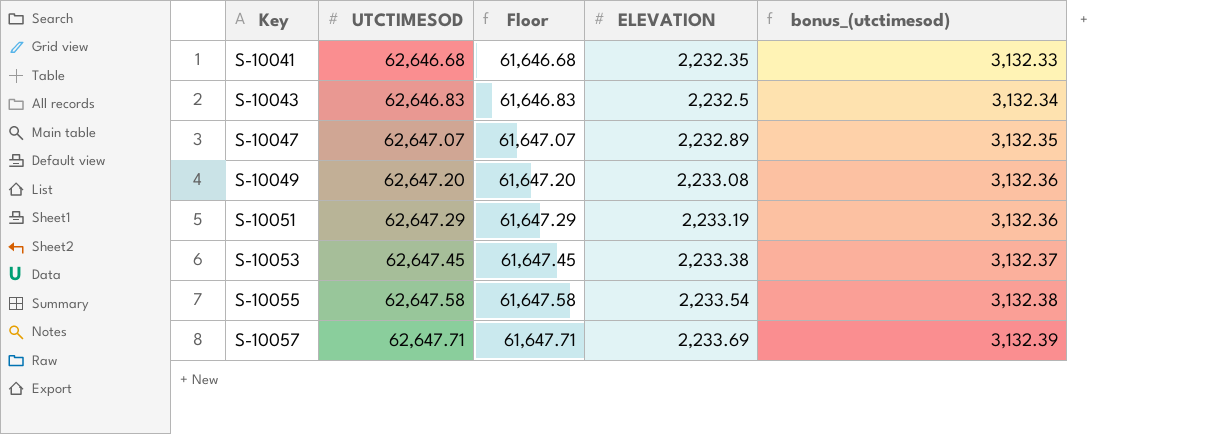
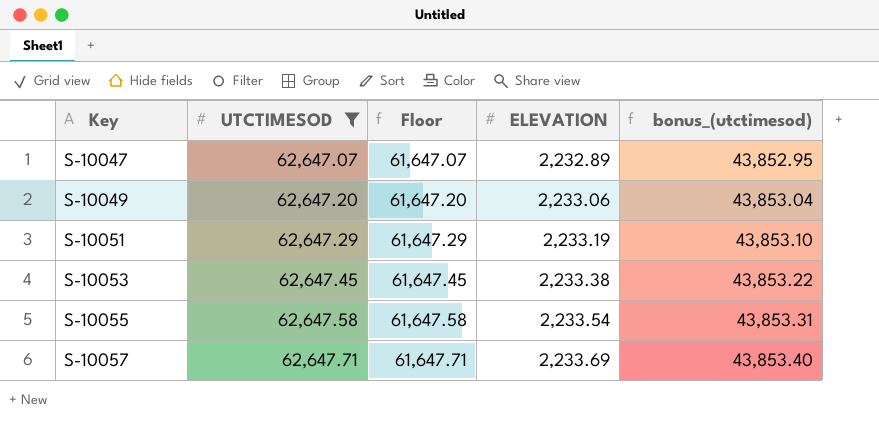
filter: none -> UTCTIMESOD >= 62,647.07
column bonus_(utctimesod) | formula: [UTCTIMESOD] * 0.05 -> [UTCTIMESOD] * 0.7
S-10049 | ELEVATION: 2,233.08 -> 2,233.06

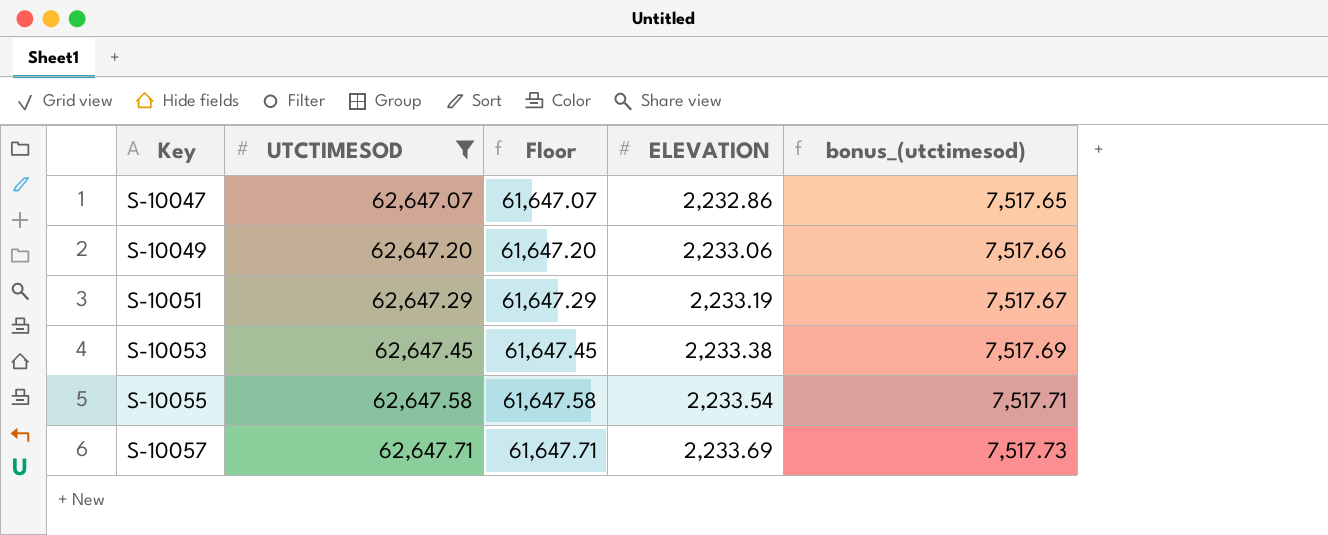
column bonus_(utctimesod) | formula: [UTCTIMESOD] * 0.7 -> [UTCTIMESOD] * 0.12
S-10047 | ELEVATION: 2,232.89 -> 2,232.86

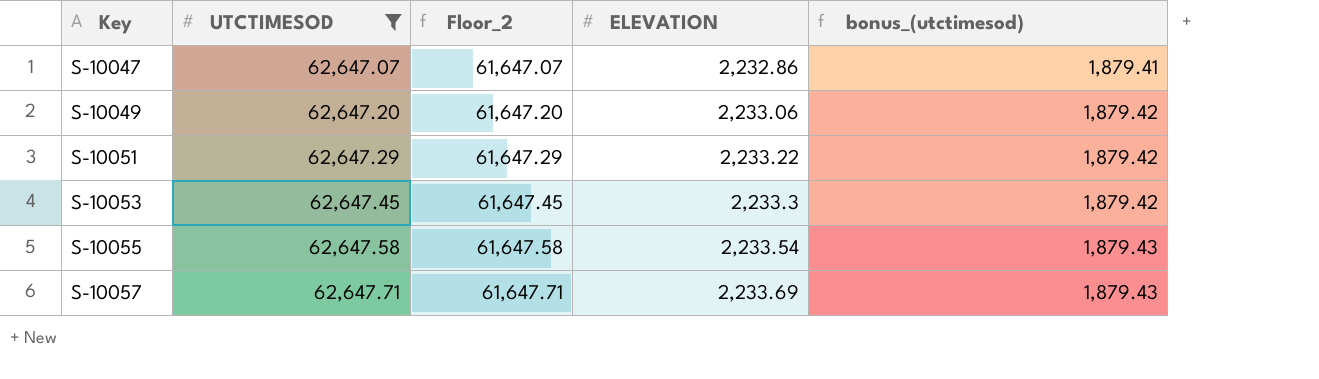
column name: Floor -> Floor_2
column bonus_(utctimesod) | formula: [UTCTIMESOD] * 0.12 -> [UTCTIMESOD] * 0.03
S-10051 | ELEVATION: 2,233.19 -> 2,233.22
S-10053 | ELEVATION: 2,233.38 -> 2,233.3

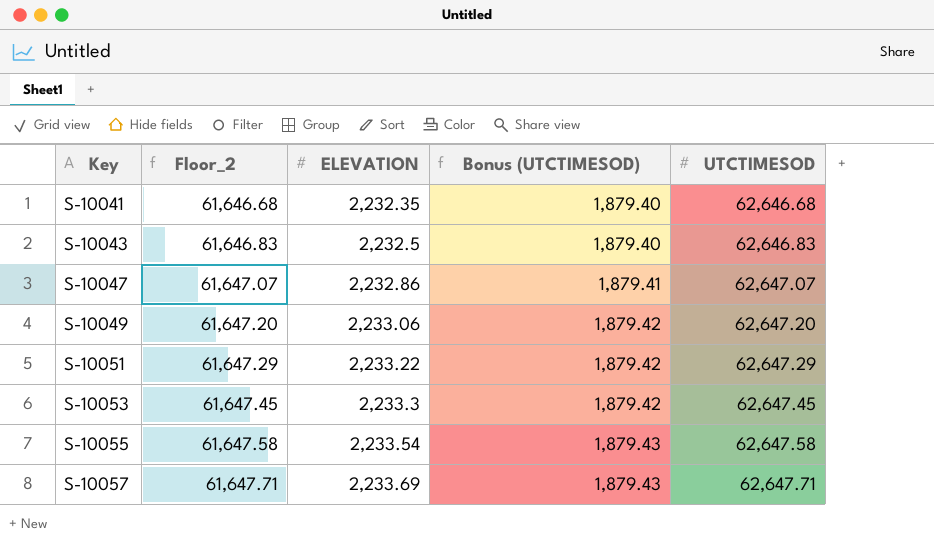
filter: UTCTIMESOD >= 62,647.07 -> none
column name: bonus_(utctimesod) -> Bonus (UTCTIMESOD)
column UTCTIMESOD | position: 2 -> 5

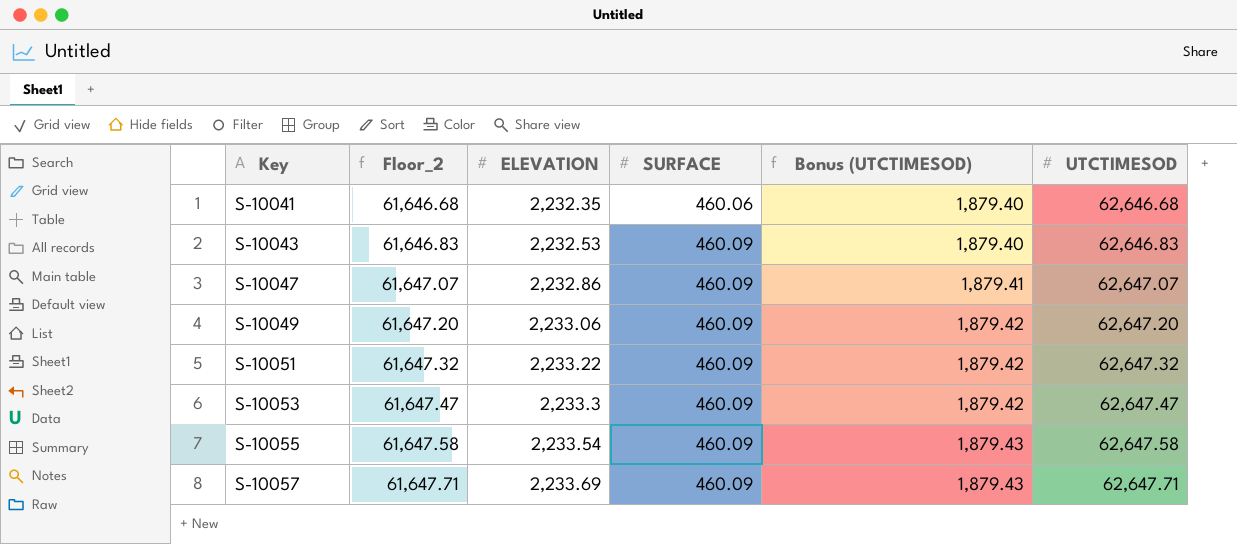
column SURFACE | position: none -> 4
S-10043 | ELEVATION: 2,232.5 -> 2,232.53
S-10051 | Floor_2: 61,647.29 -> 61,647.32
S-10051 | UTCTIMESOD: 62,647.29 -> 62,647.32
S-10053 | Floor_2: 61,647.45 -> 61,647.47
S-10053 | UTCTIMESOD: 62,647.45 -> 62,647.47

